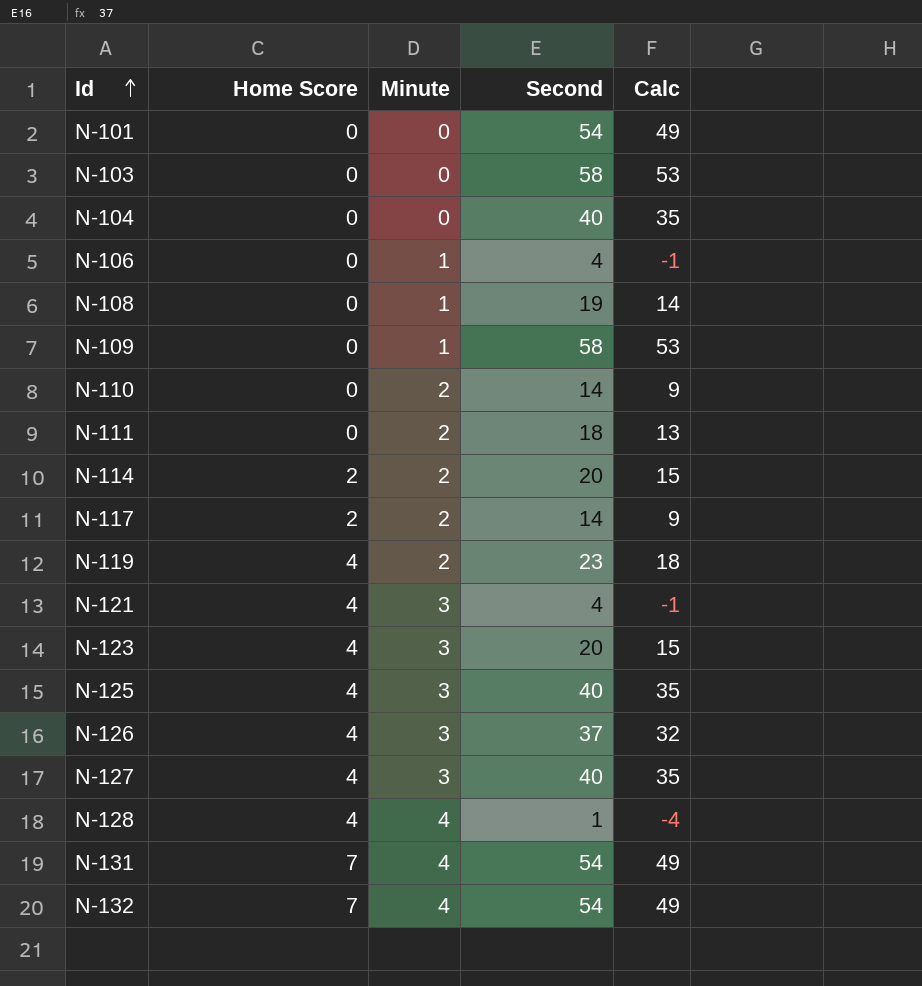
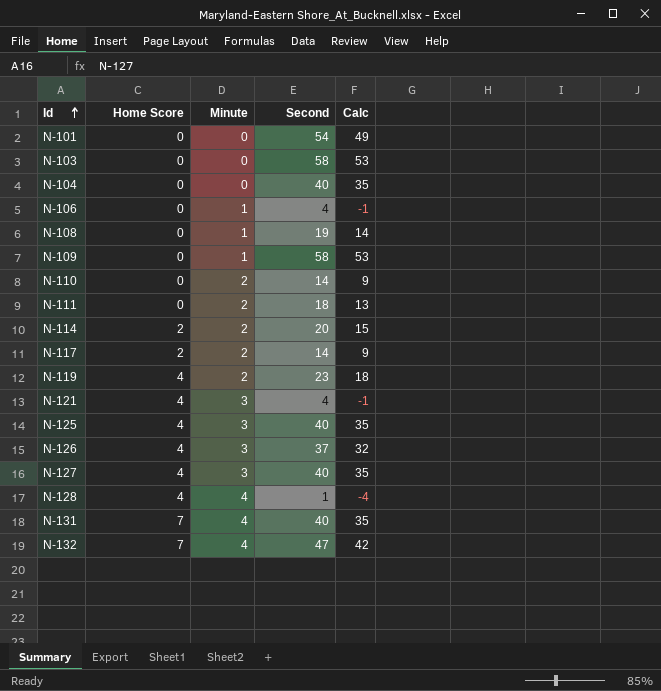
row N-123: 4 | 3 | 20 | 15 -> none
N-131 | Second: 54 -> 40
N-131 | Calc: 49 -> 35
N-132 | Second: 54 -> 47
N-132 | Calc: 49 -> 42

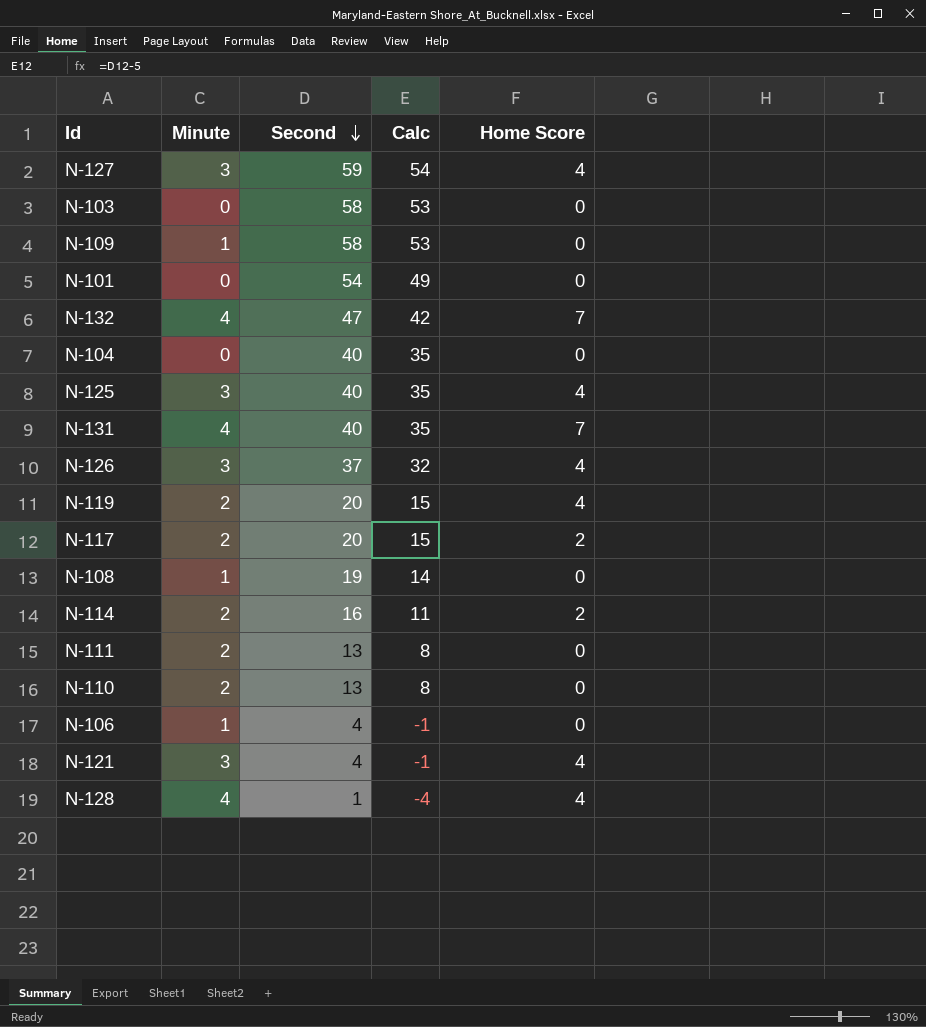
row order: Id ascending -> Second descending
column Home Score | position: 2 -> 5
N-127 | Second: 40 -> 59
N-127 | Calc: 35 -> 54
N-119 | Second: 23 -> 20
N-119 | Calc: 18 -> 15
N-117 | Second: 14 -> 20
N-117 | Calc: 9 -> 15
N-114 | Second: 20 -> 16
N-114 | Calc: 15 -> 11
N-111 | Second: 18 -> 13
N-111 | Calc: 13 -> 8
N-110 | Second: 14 -> 13
N-110 | Calc: 9 -> 8

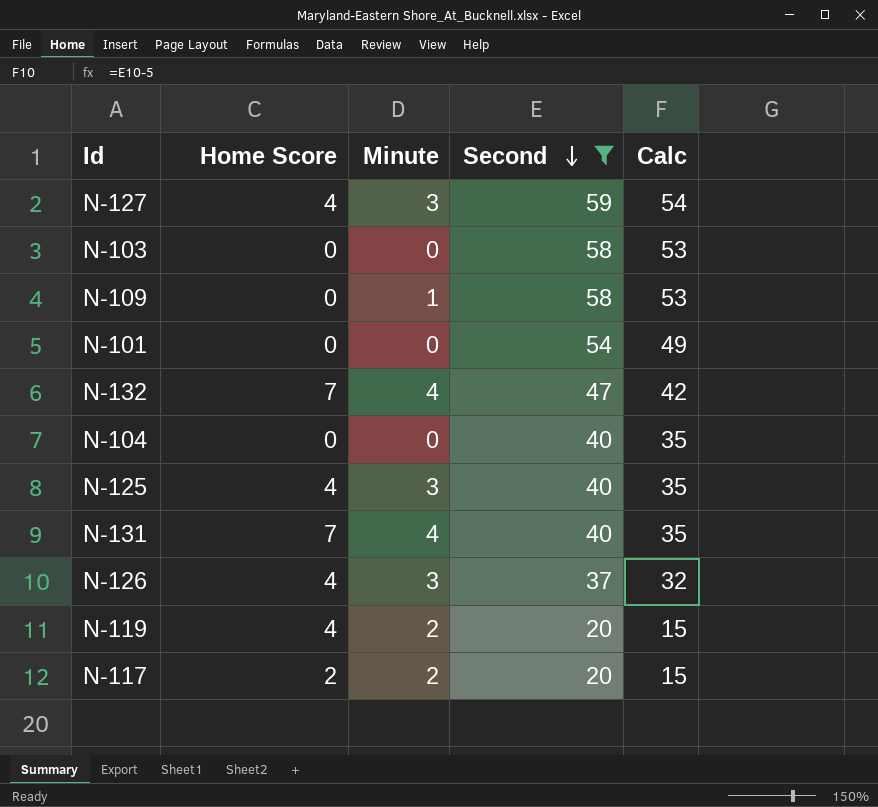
filter: none -> Second >= 20
column Home Score | position: 5 -> 2

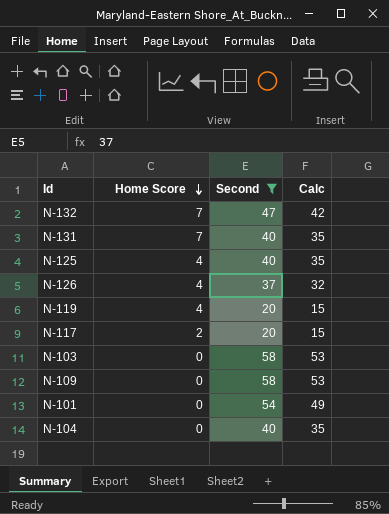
row order: Second descending -> Home Score descending
column Minute | position: 3 -> none
row N-127: 4 | 3 | 59 | 54 -> none

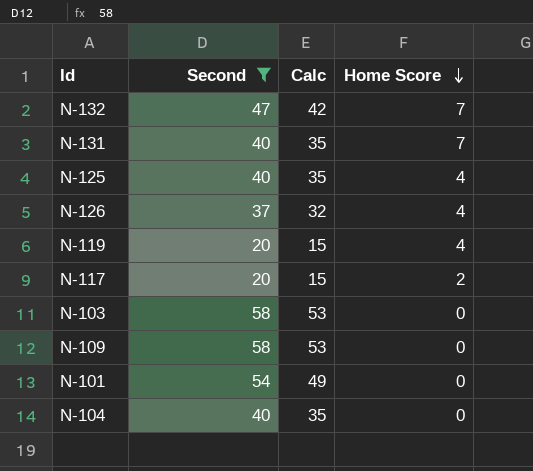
column Home Score | position: 2 -> 4

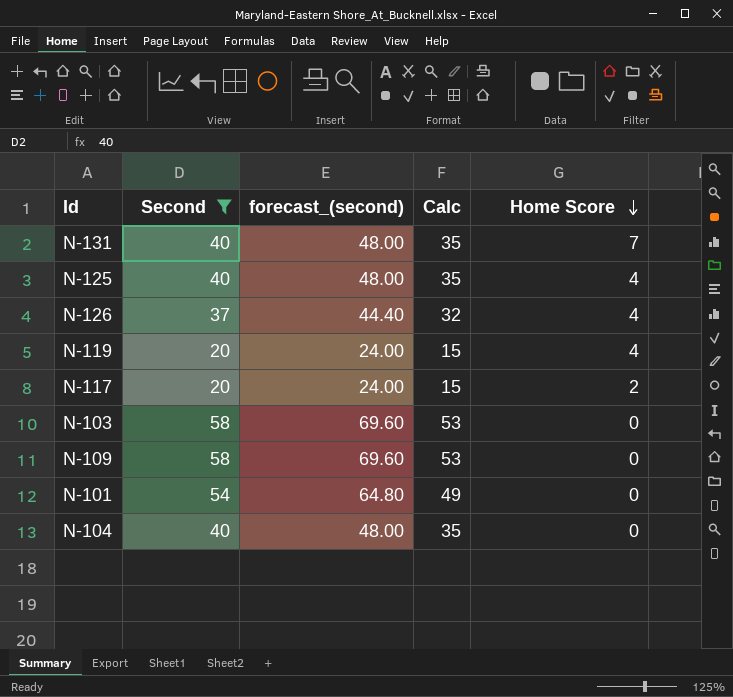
column forecast_(second) | formula: none -> [Second] * 1.2
row N-132: 47 | 42 | 7 -> none

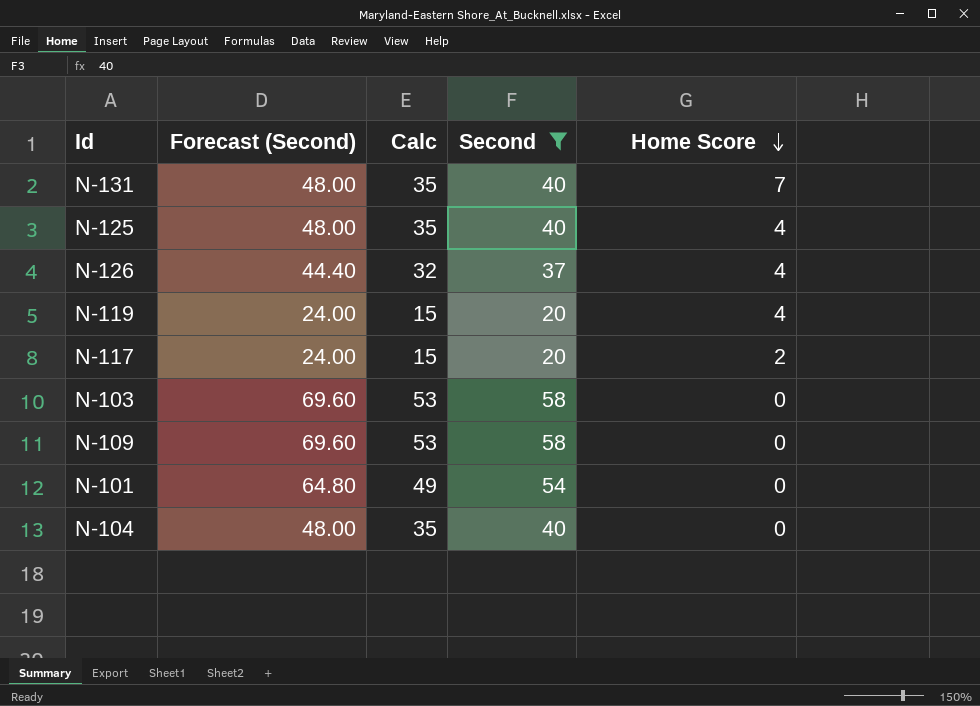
column name: forecast_(second) -> Forecast (Second)
column Second | position: 2 -> 4

